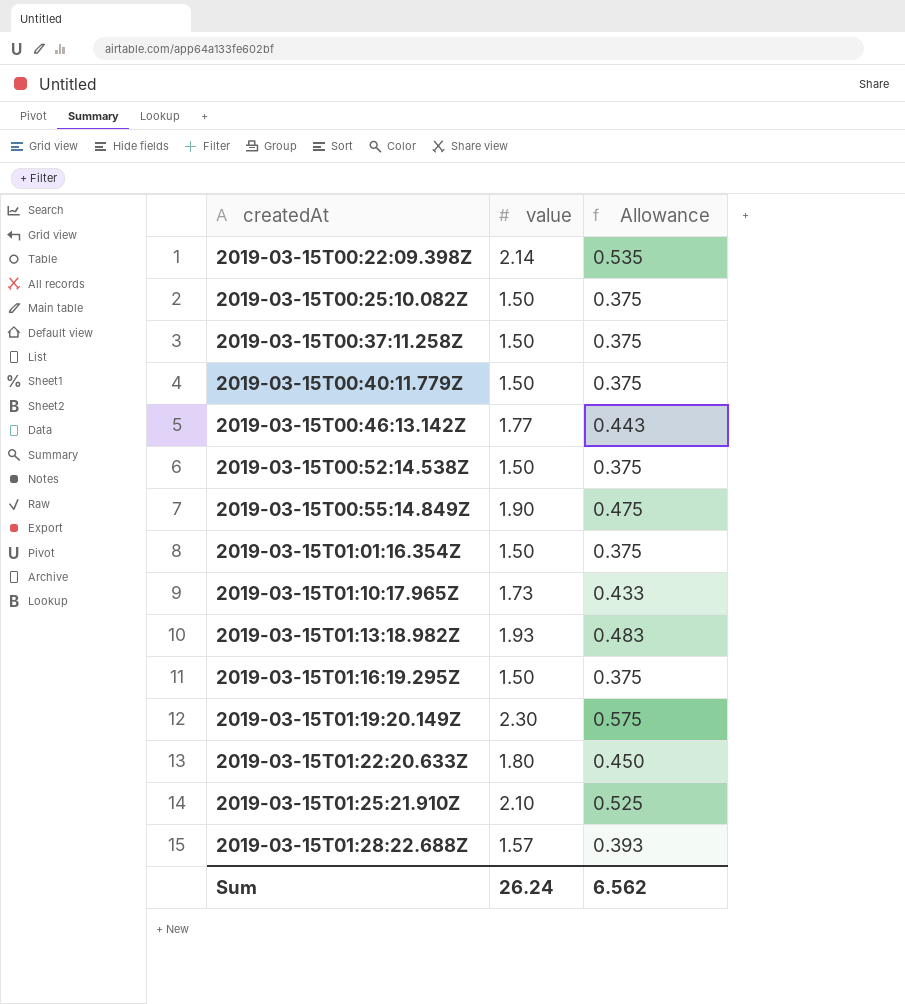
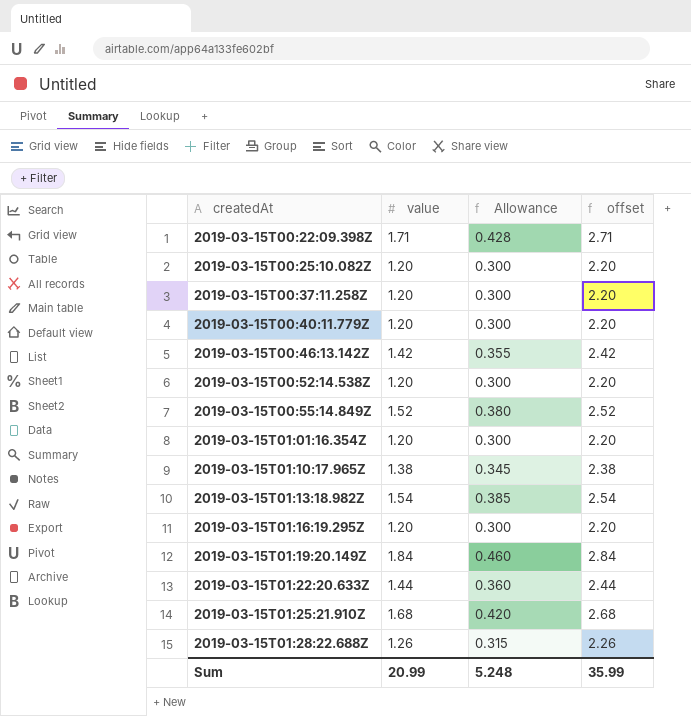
column offset | formula: none -> [value] + 1
2019-03-15T00:22:09.398Z | value: 2.14 -> 1.71
2019-03-15T00:22:09.398Z | Allowance: 0.535 -> 0.428
2019-03-15T00:25:10.082Z | value: 1.50 -> 1.20
2019-03-15T00:25:10.082Z | Allowance: 0.375 -> 0.300
2019-03-15T00:37:11.258Z | value: 1.50 -> 1.20
2019-03-15T00:37:11.258Z | Allowance: 0.375 -> 0.300
2019-03-15T00:40:11.779Z | value: 1.50 -> 1.20
2019-03-15T00:40:11.779Z | Allowance: 0.375 -> 0.300
2019-03-15T00:46:13.142Z | value: 1.77 -> 1.42
2019-03-15T00:46:13.142Z | Allowance: 0.443 -> 0.355
2019-03-15T00:52:14.538Z | value: 1.50 -> 1.20
2019-03-15T00:52:14.538Z | Allowance: 0.375 -> 0.300
2019-03-15T00:55:14.849Z | value: 1.90 -> 1.52
2019-03-15T00:55:14.849Z | Allowance: 0.475 -> 0.380
2019-03-15T01:01:16.354Z | value: 1.50 -> 1.20
2019-03-15T01:01:16.354Z | Allowance: 0.375 -> 0.300
2019-03-15T01:10:17.965Z | value: 1.73 -> 1.38
2019-03-15T01:10:17.965Z | Allowance: 0.433 -> 0.345
2019-03-15T01:13:18.982Z | value: 1.93 -> 1.54
2019-03-15T01:13:18.982Z | Allowance: 0.483 -> 0.385
2019-03-15T01:16:19.295Z | value: 1.50 -> 1.20
2019-03-15T01:16:19.295Z | Allowance: 0.375 -> 0.300
2019-03-15T01:19:20.149Z | value: 2.30 -> 1.84
2019-03-15T01:19:20.149Z | Allowance: 0.575 -> 0.460
2019-03-15T01:22:20.633Z | value: 1.80 -> 1.44
2019-03-15T01:22:20.633Z | Allowance: 0.450 -> 0.360
2019-03-15T01:25:21.910Z | value: 2.10 -> 1.68
2019-03-15T01:25:21.910Z | Allowance: 0.525 -> 0.420
2019-03-15T01:28:22.688Z | value: 1.57 -> 1.26
2019-03-15T01:28:22.688Z | Allowance: 0.393 -> 0.315
Sum | value: 26.24 -> 20.99
Sum | Allowance: 6.562 -> 5.248

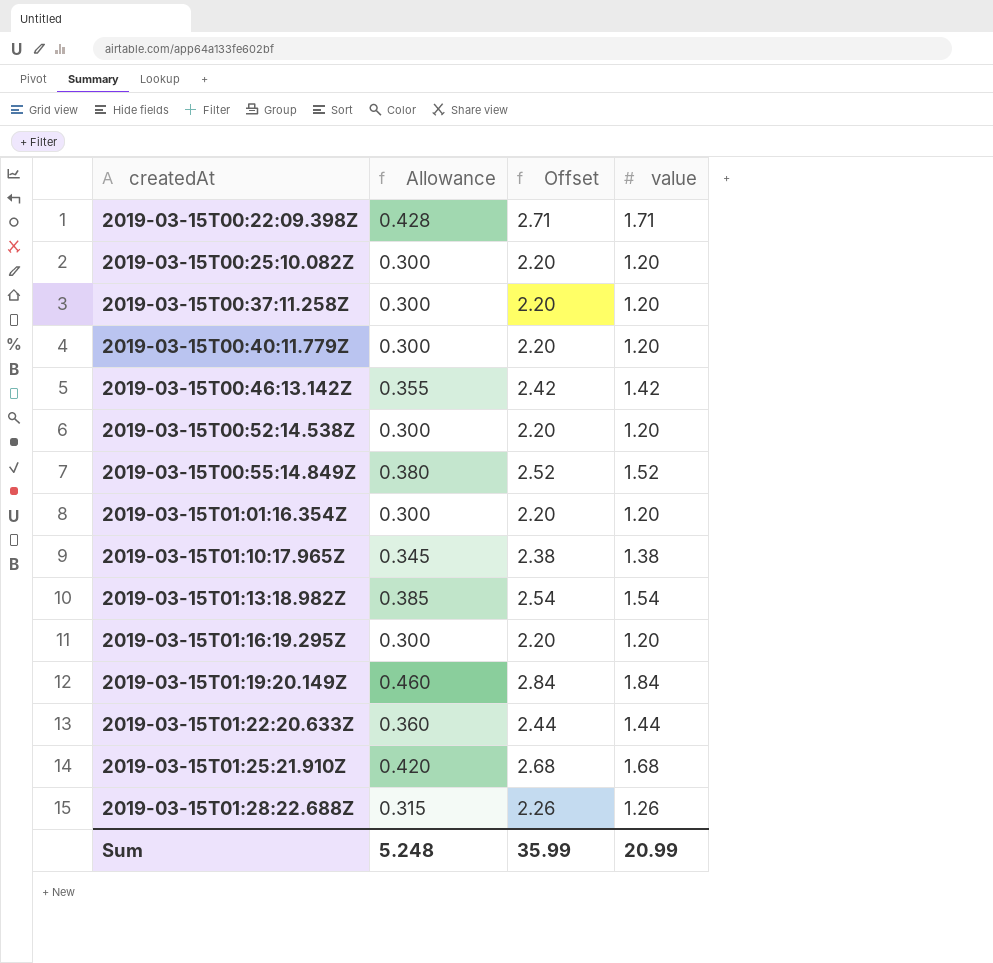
column name: offset -> Offset
column value | position: 2 -> 4

